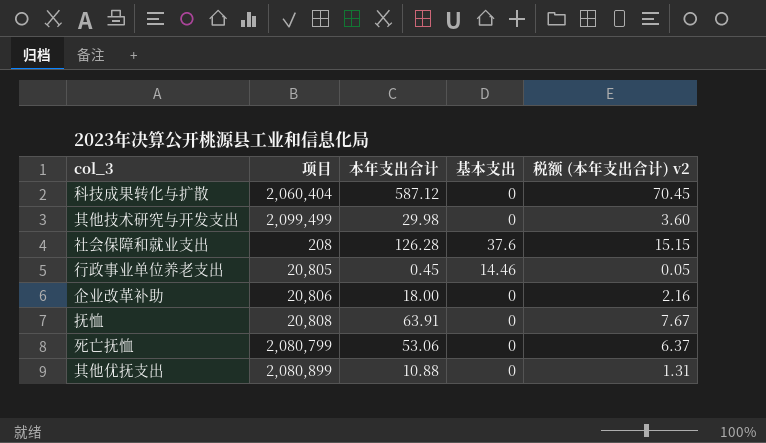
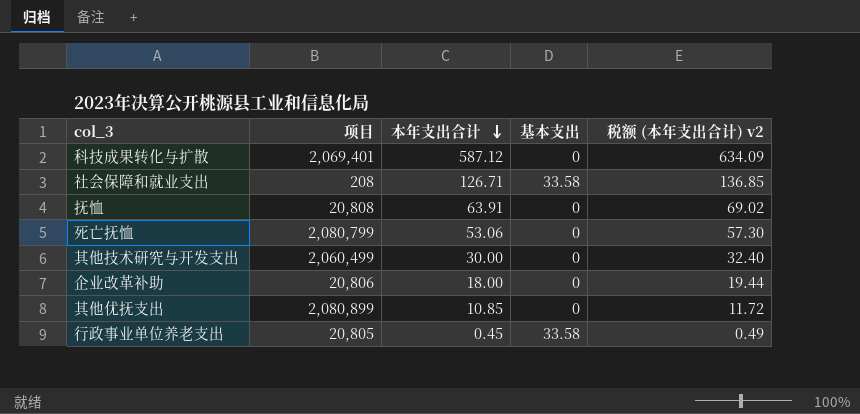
row order: none -> 本年支出合计 descending
column 税额 (本年支出合计) v2 | formula: [本年支出合计] * 0.12 -> [本年支出合计] * 1.08
科技成果转化与扩散 | 项目: 2,060,404 -> 2,069,401
社会保障和就业支出 | 本年支出合计: 126.28 -> 126.71
社会保障和就业支出 | 基本支出: 37.6 -> 33.58
其他技术研究与开发支出 | 项目: 2,099,499 -> 2,060,499
其他技术研究与开发支出 | 本年支出合计: 29.98 -> 30.00
其他优抚支出 | 本年支出合计: 10.88 -> 10.85
行政事业单位养老支出 | 基本支出: 14.46 -> 33.58

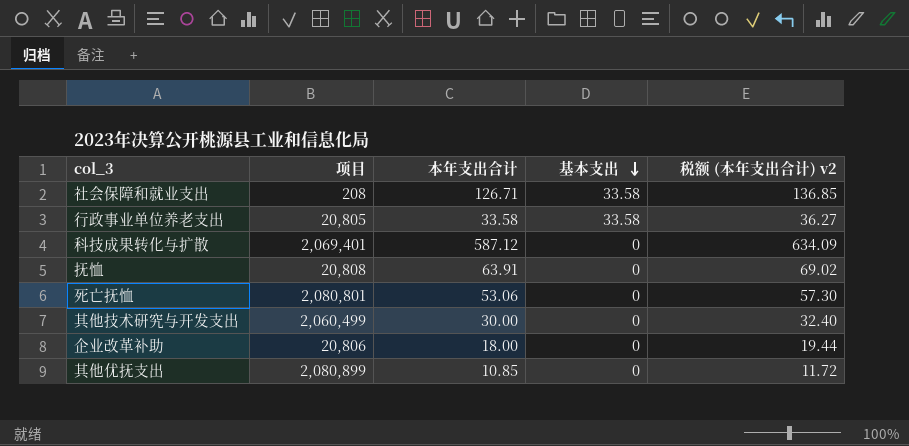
row order: 本年支出合计 descending -> 基本支出 descending
行政事业单位养老支出 | 本年支出合计: 0.45 -> 33.58
行政事业单位养老支出 | 税额 (本年支出合计) v2: 0.49 -> 36.27
死亡抚恤 | 项目: 2,080,799 -> 2,080,801

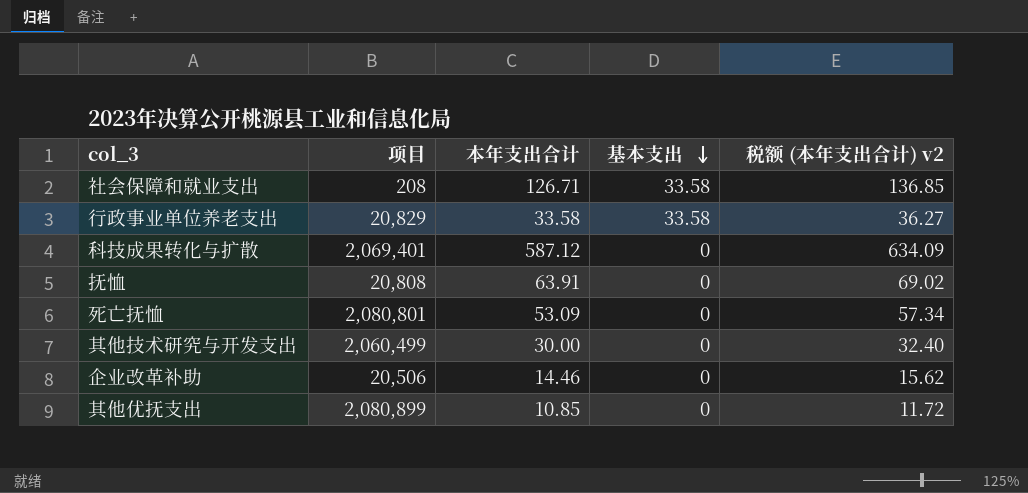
行政事业单位养老支出 | 项目: 20,805 -> 20,829
死亡抚恤 | 本年支出合计: 53.06 -> 53.09
死亡抚恤 | 税额 (本年支出合计) v2: 57.30 -> 57.34
企业改革补助 | 项目: 20,806 -> 20,506
企业改革补助 | 本年支出合计: 18.00 -> 14.46
企业改革补助 | 税额 (本年支出合计) v2: 19.44 -> 15.62

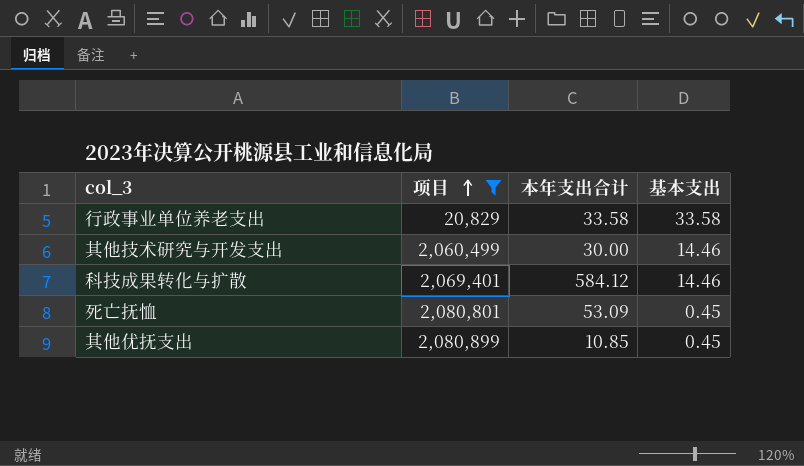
filter: none -> 项目 >= 20,829
row order: 基本支出 descending -> 项目 ascending
column 税额 (本年支出合计) v2 | formula: [本年支出合计] * 1.08 -> none
其他技术研究与开发支出 | 基本支出: 0 -> 14.46
科技成果转化与扩散 | 本年支出合计: 587.12 -> 584.12
科技成果转化与扩散 | 基本支出: 0 -> 14.46
死亡抚恤 | 基本支出: 0 -> 0.45
其他优抚支出 | 基本支出: 0 -> 0.45

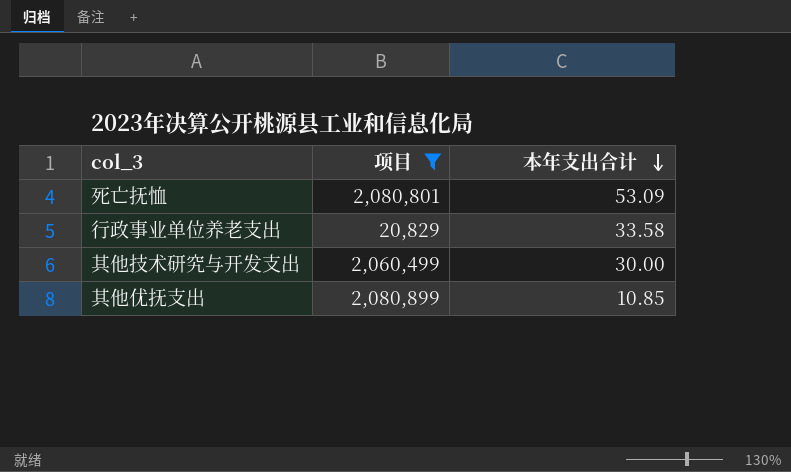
row order: 项目 ascending -> 本年支出合计 descending
column 基本支出 | position: 4 -> none
row 科技成果转化与扩散: 2,069,401 | 584.12 | 14.46 -> none

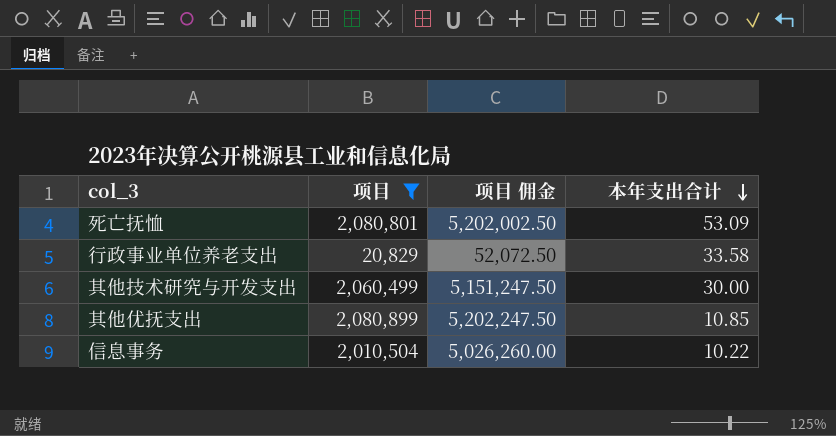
column 项目 佣金 | formula: none -> [项目] * 2.5
row 信息事务: none -> 2,010,504 | 5,026,260.00 | 10.22

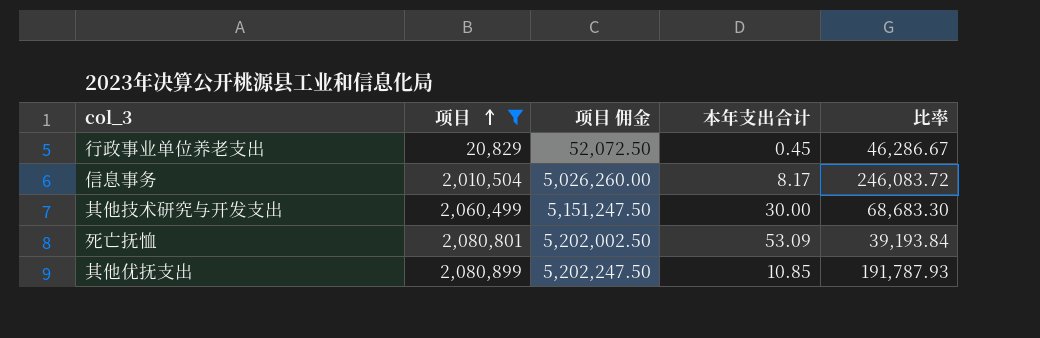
row order: 本年支出合计 descending -> 项目 ascending
column 比率 | formula: none -> [项目] / [本年支出合计]
行政事业单位养老支出 | 本年支出合计: 33.58 -> 0.45
信息事务 | 本年支出合计: 10.22 -> 8.17

